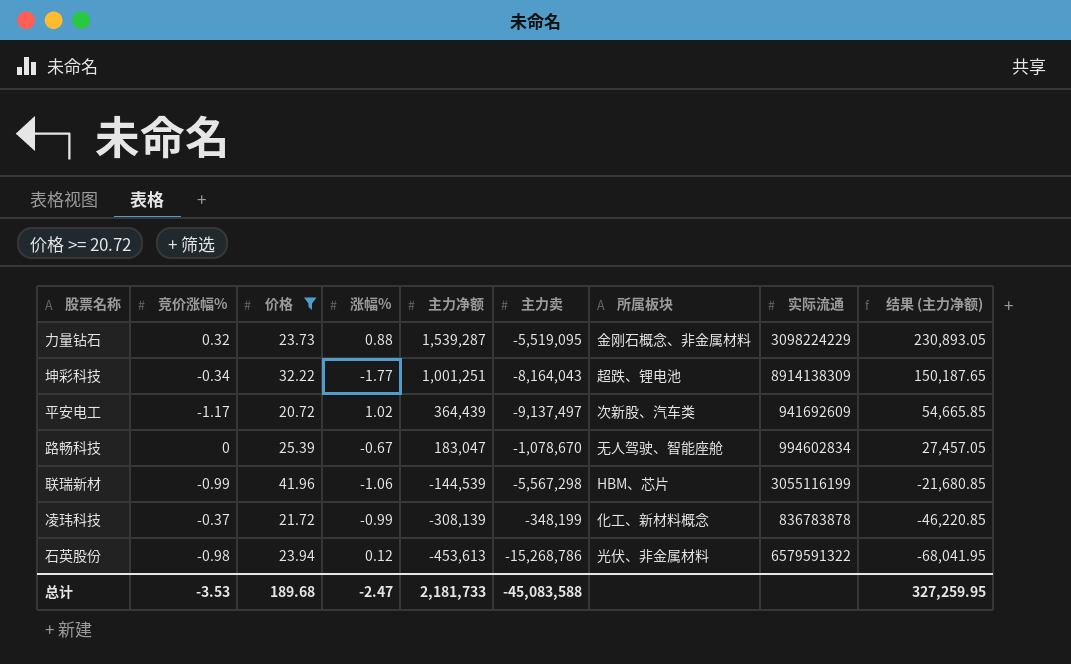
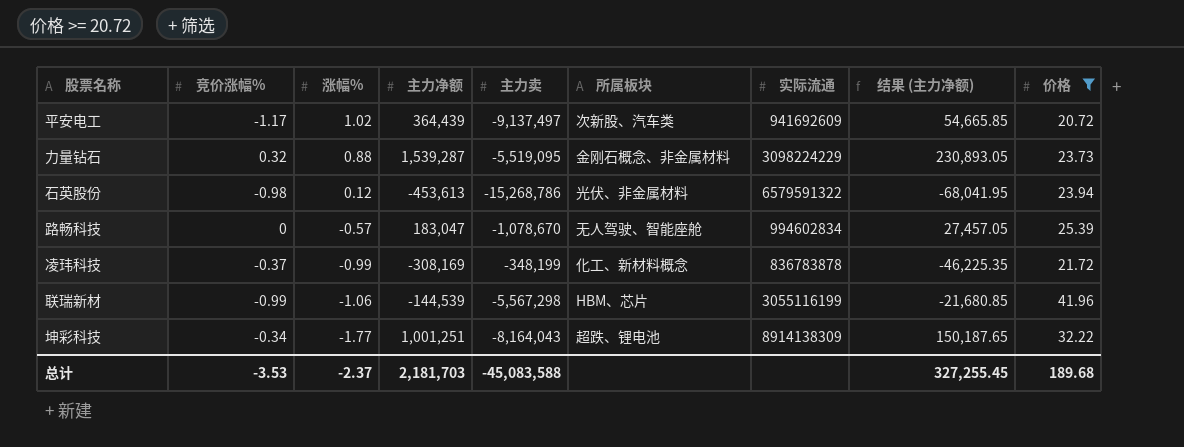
row order: 主力净额 descending -> 涨幅% descending
column 价格 | position: 3 -> 9
路畅科技 | 涨幅%: -0.67 -> -0.57
凌玮科技 | 主力净额: -308,139 -> -308,169
凌玮科技 | 结果 (主力净额): -46,220.85 -> -46,225.35
总计 | 涨幅%: -2.47 -> -2.37
总计 | 主力净额: 2,181,733 -> 2,181,703
总计 | 结果 (主力净额): 327,259.95 -> 327,255.45

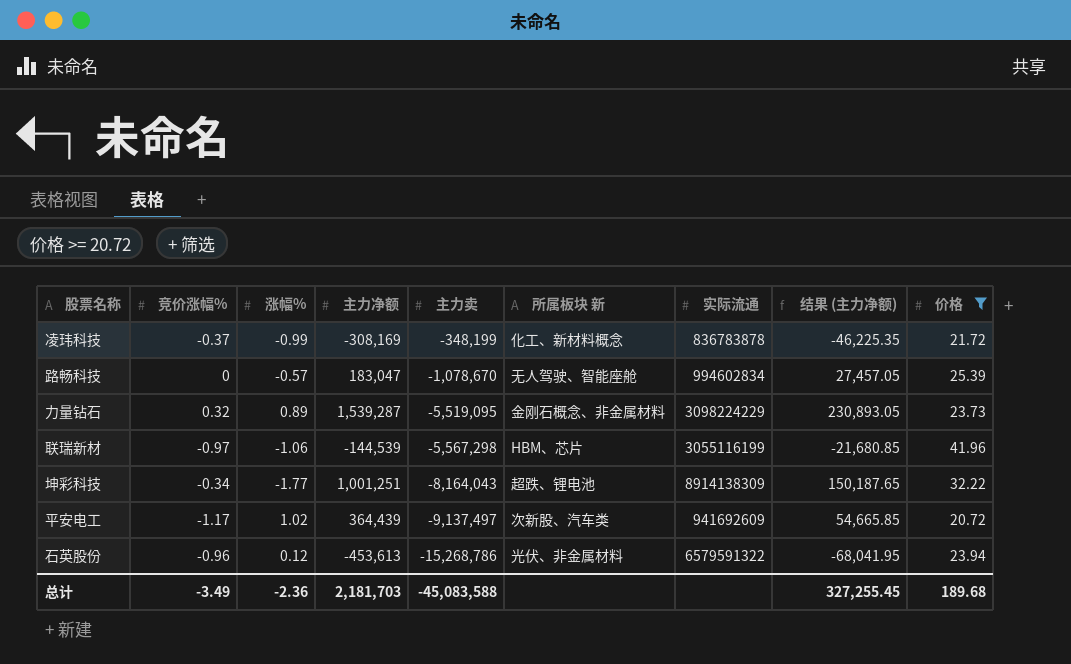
row order: 涨幅% descending -> 主力卖 descending
column name: 所属板块 -> 所属板块 新
力量钻石 | 涨幅%: 0.88 -> 0.89
联瑞新材 | 竞价涨幅%: -0.99 -> -0.97
石英股份 | 竞价涨幅%: -0.98 -> -0.96
总计 | 竞价涨幅%: -3.53 -> -3.49
总计 | 涨幅%: -2.37 -> -2.36

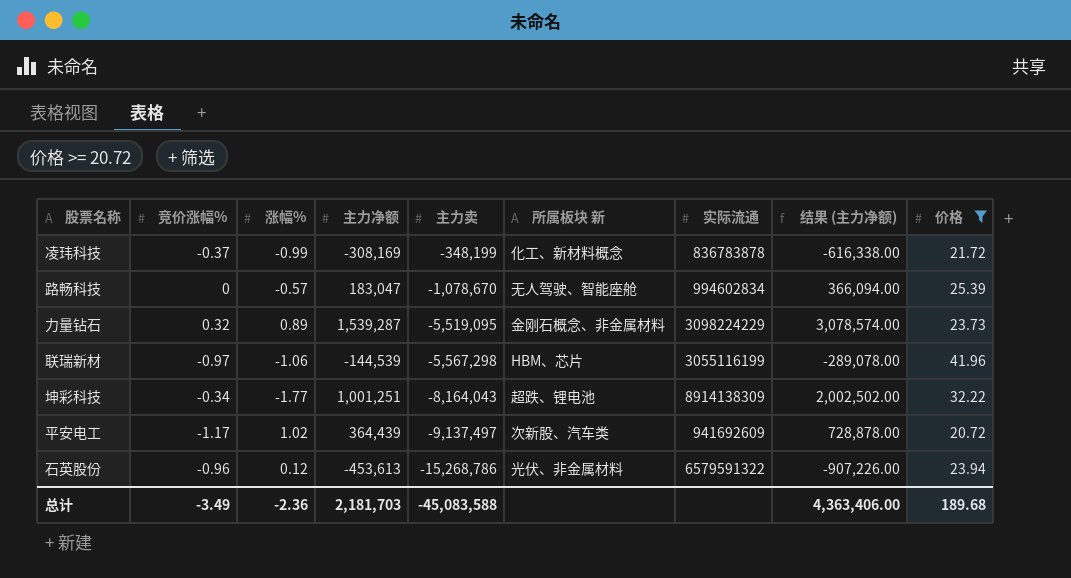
column 结果 (主力净额) | formula: [主力净额] * 0.15 -> [主力净额] * 2
总计 | 结果 (主力净额): 327,255.45 -> 4,363,406.00

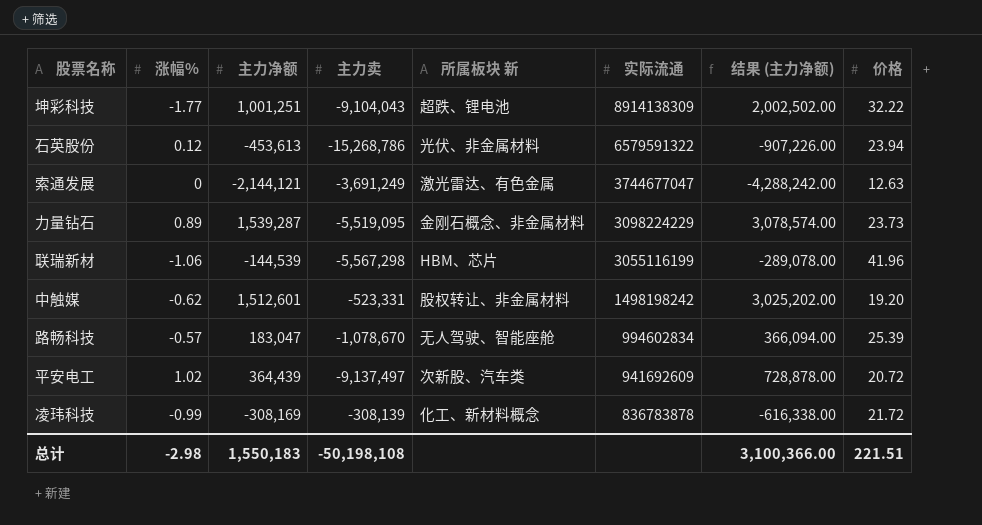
filter: 价格 >= 20.72 -> none
row order: 主力卖 descending -> 实际流通 descending
column 竞价涨幅% | position: 2 -> none
坤彩科技 | 主力卖: -8,164,043 -> -9,104,043
凌玮科技 | 主力卖: -348,199 -> -308,139
总计 | 涨幅%: -2.36 -> -2.98
总计 | 主力净额: 2,181,703 -> 1,550,183
总计 | 主力卖: -45,083,588 -> -50,198,108
总计 | 结果 (主力净额): 4,363,406.00 -> 3,100,366.00
总计 | 价格: 189.68 -> 221.51

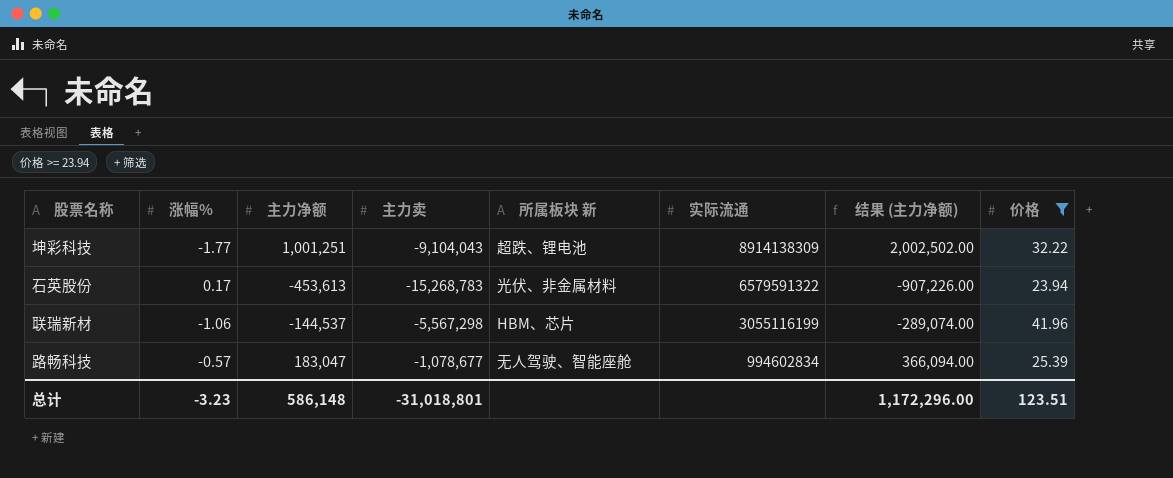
filter: none -> 价格 >= 23.94
石英股份 | 涨幅%: 0.12 -> 0.17
石英股份 | 主力卖: -15,268,786 -> -15,268,783
联瑞新材 | 主力净额: -144,539 -> -144,537
联瑞新材 | 结果 (主力净额): -289,078.00 -> -289,074.00
路畅科技 | 主力卖: -1,078,670 -> -1,078,677
总计 | 涨幅%: -2.98 -> -3.23
总计 | 主力净额: 1,550,183 -> 586,148
总计 | 主力卖: -50,198,108 -> -31,018,801
总计 | 结果 (主力净额): 3,100,366.00 -> 1,172,296.00
总计 | 价格: 221.51 -> 123.51

